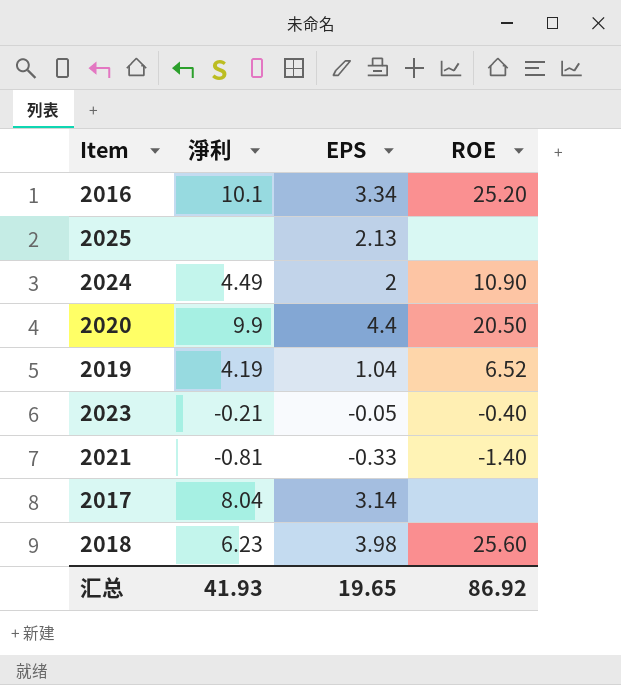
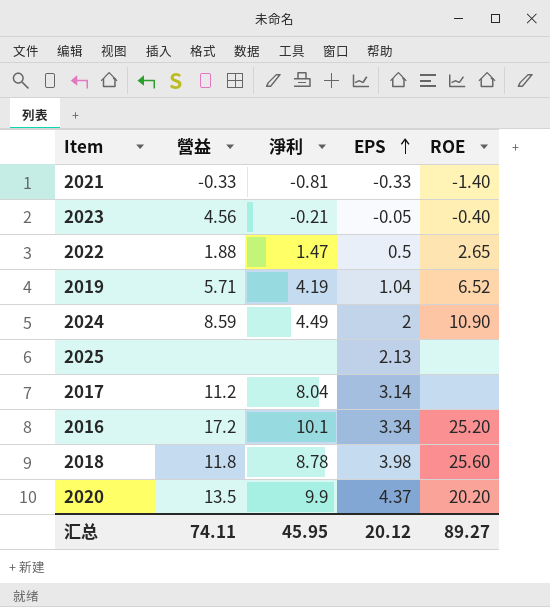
row order: none -> EPS ascending
column 營益 | position: none -> 2
row 2022: none -> 1.88 | 1.47 | 0.5 | 2.65
2018 | 淨利: 6.23 -> 8.78
2020 | EPS: 4.4 -> 4.37
2020 | ROE: 20.50 -> 20.20
汇总 | 淨利: 41.93 -> 45.95
汇总 | EPS: 19.65 -> 20.12
汇总 | ROE: 86.92 -> 89.27

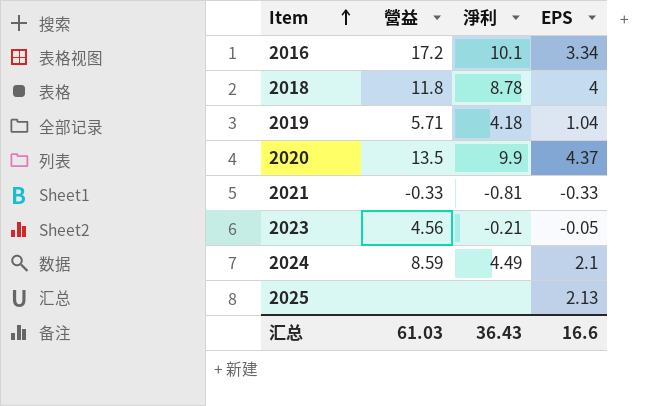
row order: EPS ascending -> Item ascending
column ROE | position: 5 -> none
row 2022: 1.88 | 1.47 | 0.5 | 2.65 -> none
row 2017: 11.2 | 8.04 | 3.14 | none -> none
2018 | EPS: 3.98 -> 4
2019 | 淨利: 4.19 -> 4.18
2024 | EPS: 2 -> 2.1
汇总 | 營益: 74.11 -> 61.03
汇总 | 淨利: 45.95 -> 36.43
汇总 | EPS: 20.12 -> 16.6

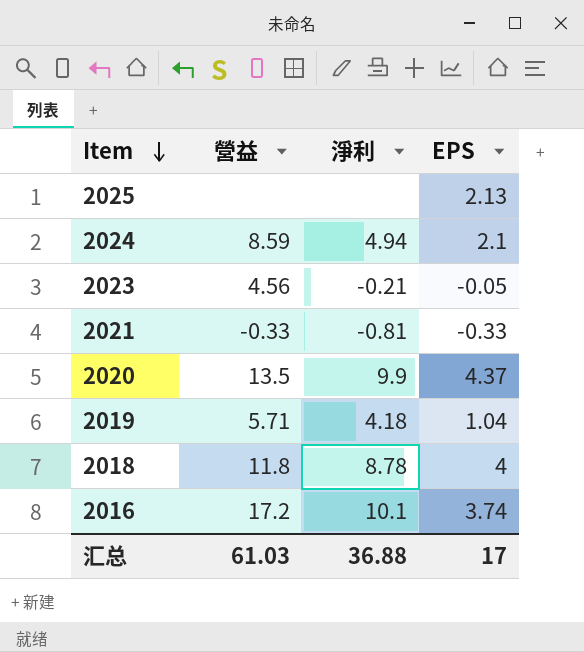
row order: Item ascending -> Item descending
2024 | 淨利: 4.49 -> 4.94
2016 | EPS: 3.34 -> 3.74
汇总 | 淨利: 36.43 -> 36.88
汇总 | EPS: 16.6 -> 17

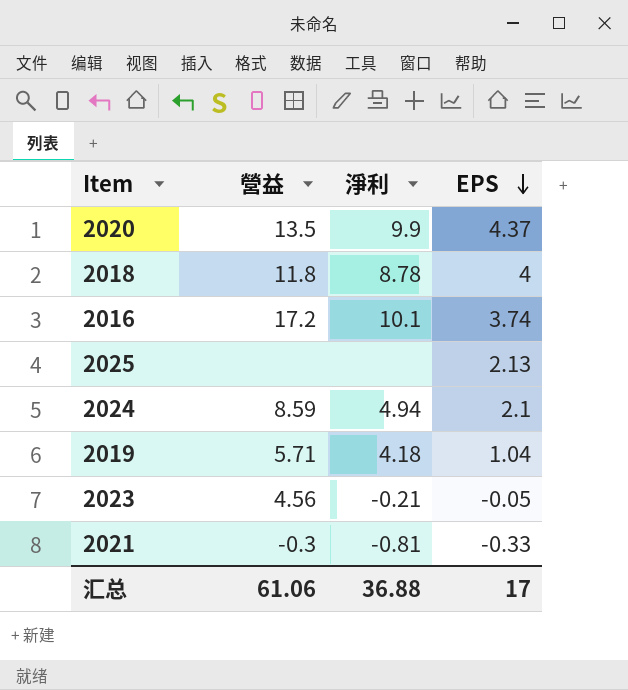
row order: Item descending -> EPS descending
2021 | 營益: -0.33 -> -0.3
汇总 | 營益: 61.03 -> 61.06

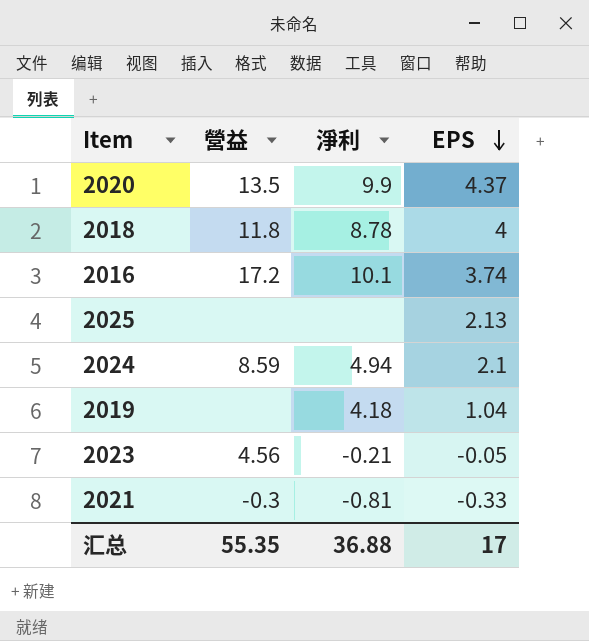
2019 | 營益: 5.71 -> none
汇总 | 營益: 61.06 -> 55.35

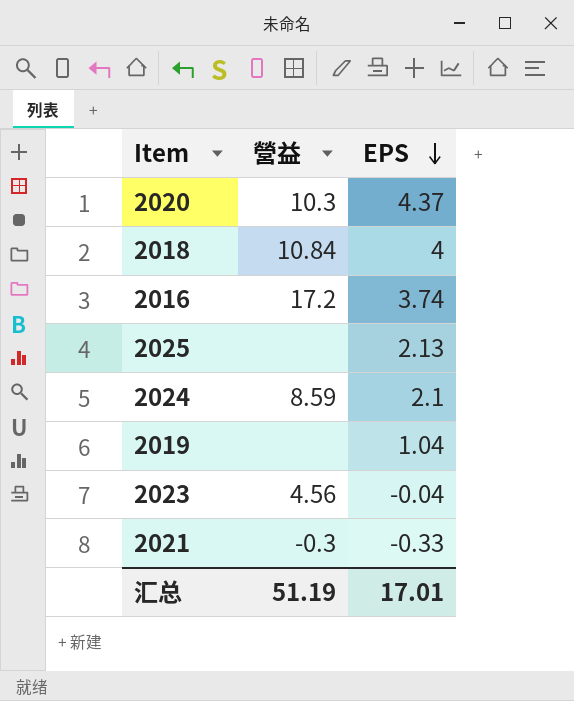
column 淨利 | position: 3 -> none
2020 | 營益: 13.5 -> 10.3
2018 | 營益: 11.8 -> 10.84
2023 | EPS: -0.05 -> -0.04
汇总 | 營益: 55.35 -> 51.19
汇总 | EPS: 17 -> 17.01

